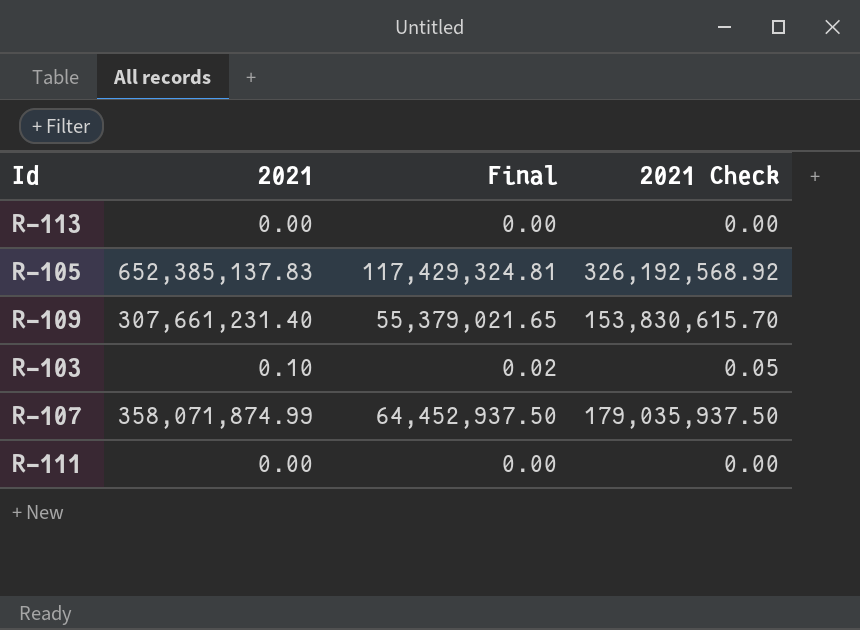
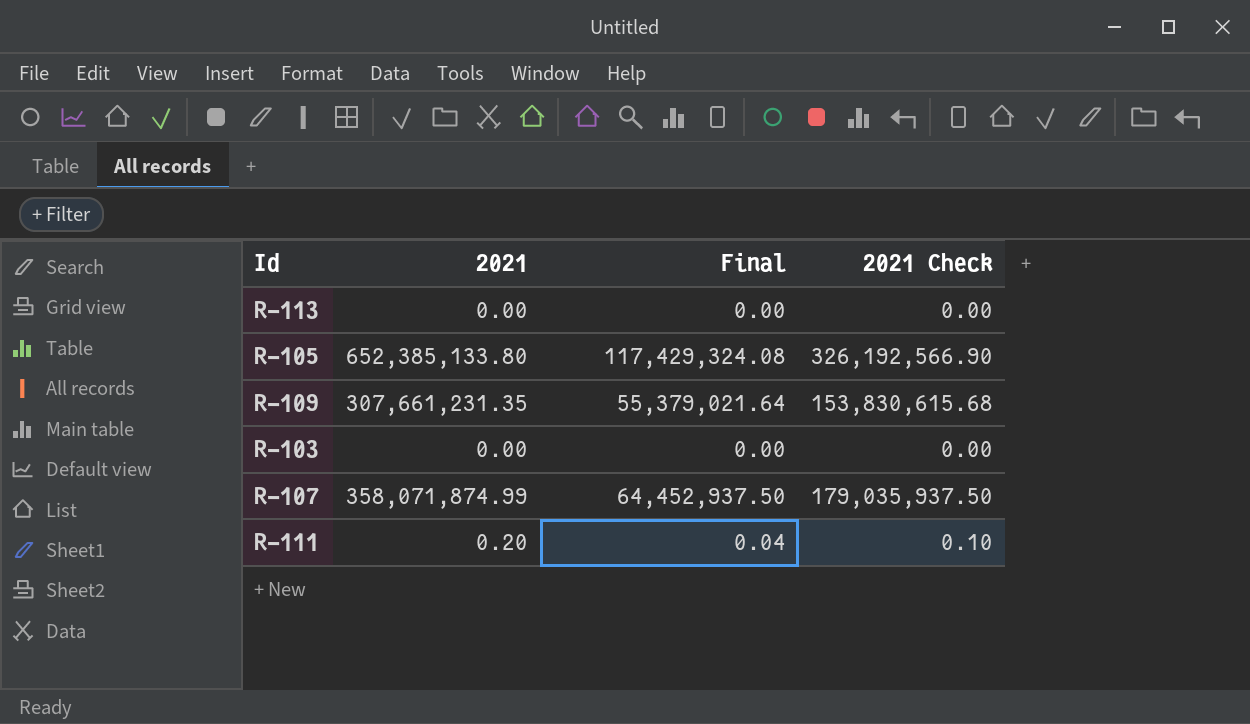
R-105 | 2021: 652,385,137.83 -> 652,385,133.80
R-105 | Final: 117,429,324.81 -> 117,429,324.08
R-105 | 2021 Check: 326,192,568.92 -> 326,192,566.90
R-109 | 2021: 307,661,231.40 -> 307,661,231.35
R-109 | Final: 55,379,021.65 -> 55,379,021.64
R-109 | 2021 Check: 153,830,615.70 -> 153,830,615.68
R-103 | 2021: 0.10 -> 0.00
R-103 | Final: 0.02 -> 0.00
R-103 | 2021 Check: 0.05 -> 0.00
R-111 | 2021: 0.00 -> 0.20
R-111 | Final: 0.00 -> 0.04
R-111 | 2021 Check: 0.00 -> 0.10

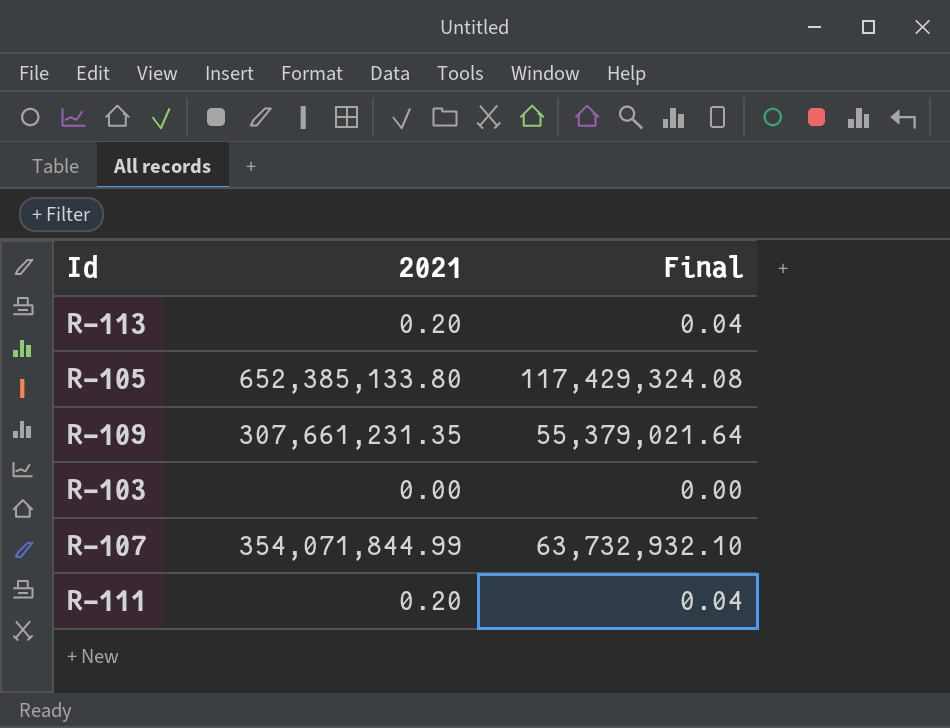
column 2021 Check | formula: [2021] * 0.5 -> none
R-113 | 2021: 0.00 -> 0.20
R-113 | Final: 0.00 -> 0.04
R-107 | 2021: 358,071,874.99 -> 354,071,844.99
R-107 | Final: 64,452,937.50 -> 63,732,932.10

